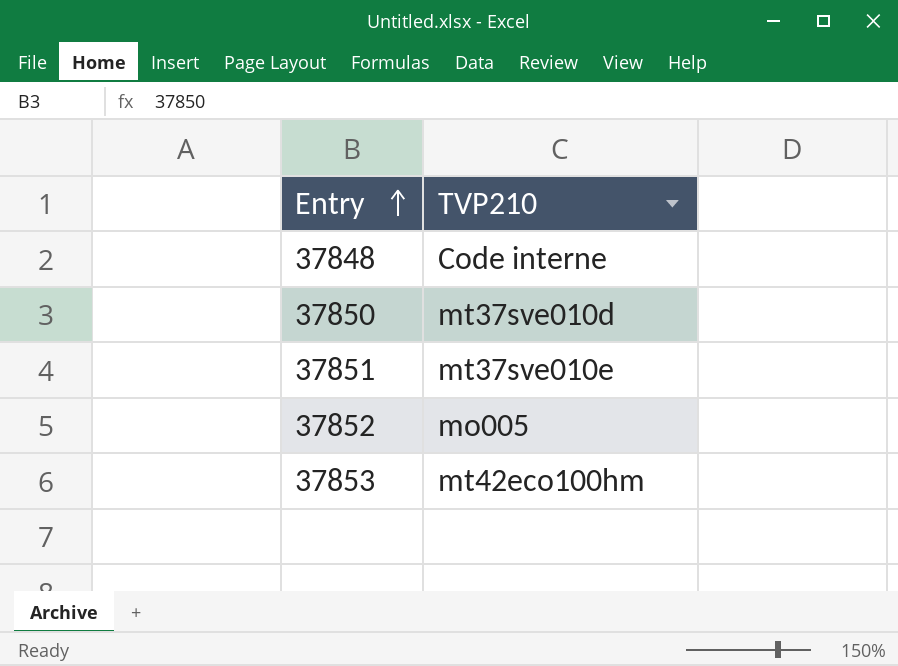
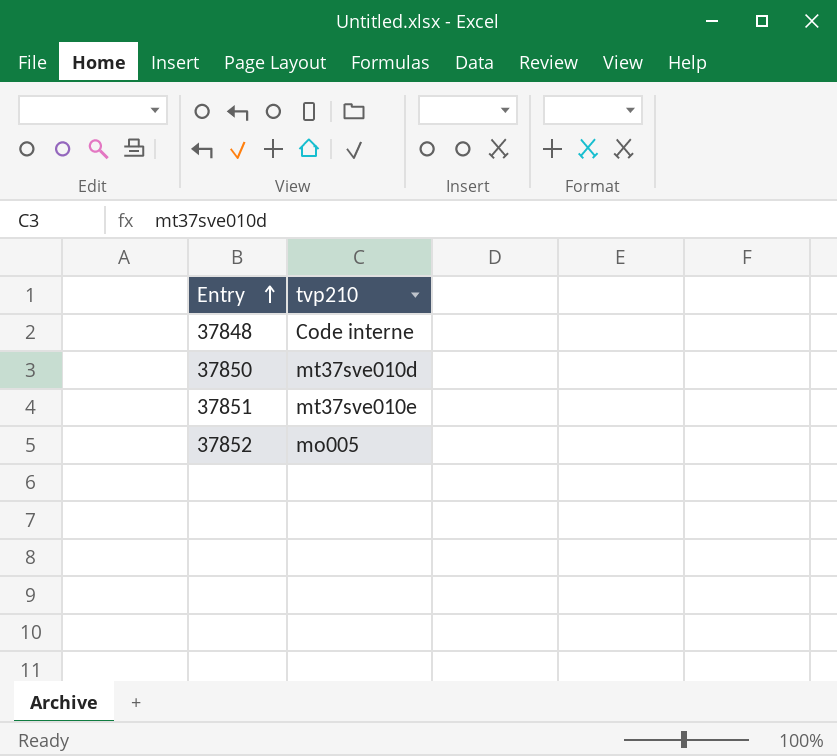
column name: TVP210 -> tvp210
row 37853: mt42eco100hm -> none

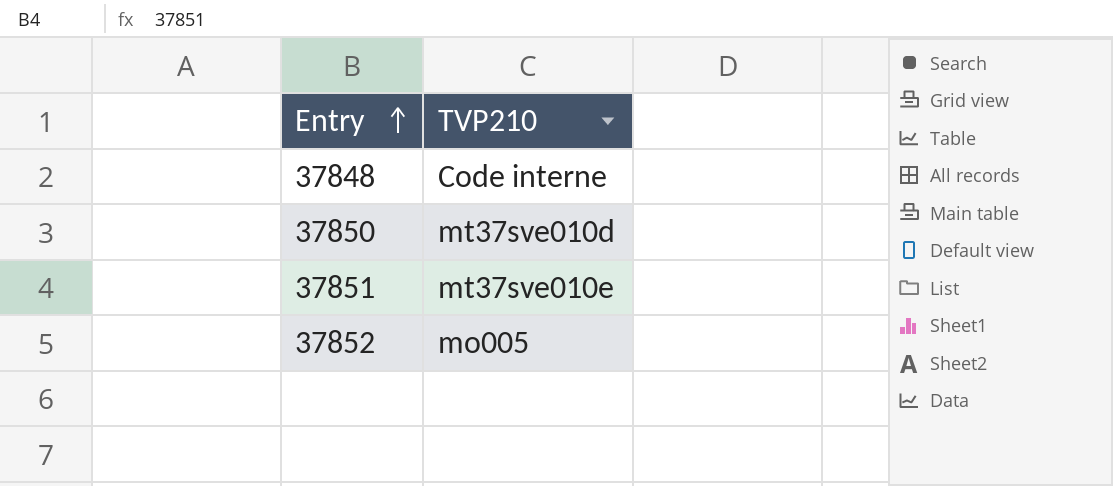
column name: tvp210 -> TVP210

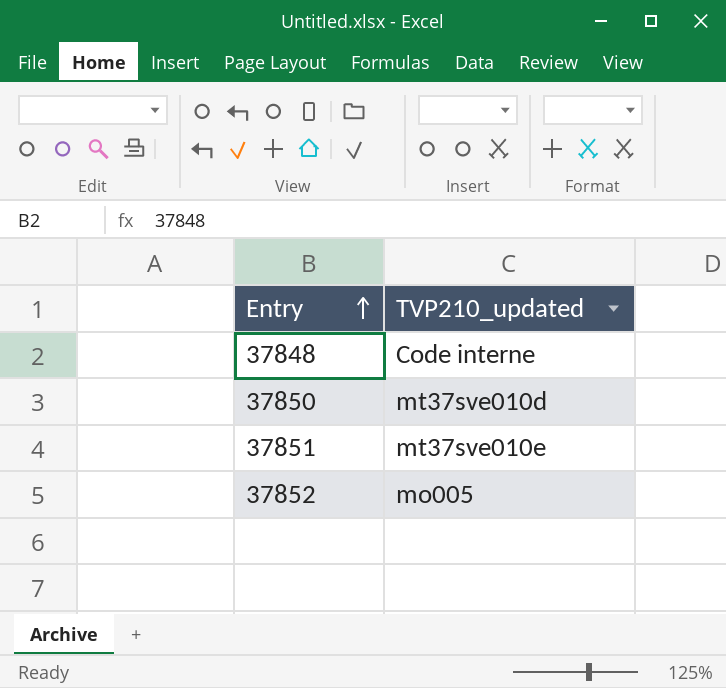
column name: TVP210 -> TVP210_updated

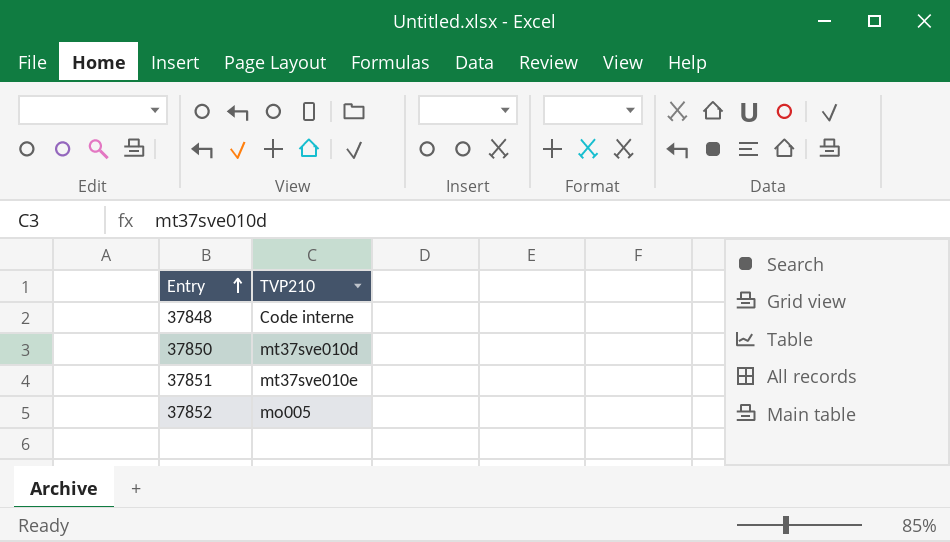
column name: TVP210_updated -> TVP210

